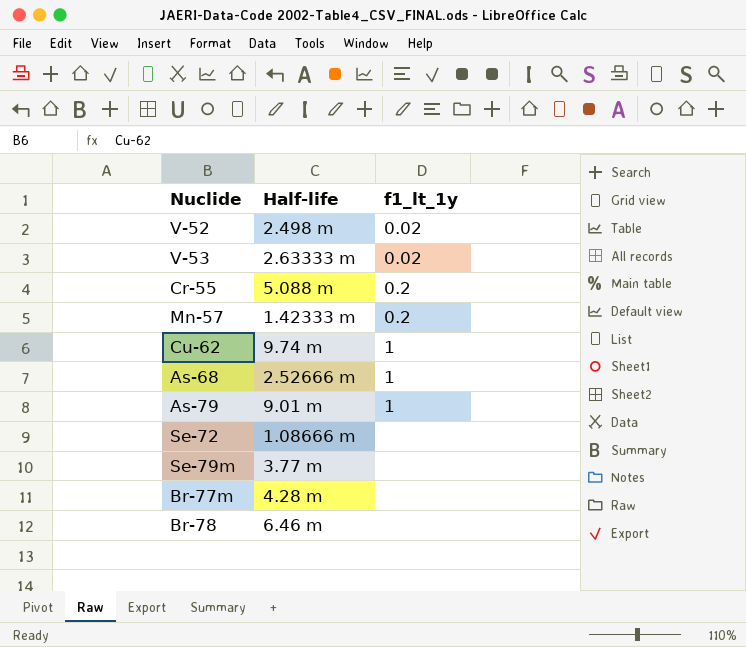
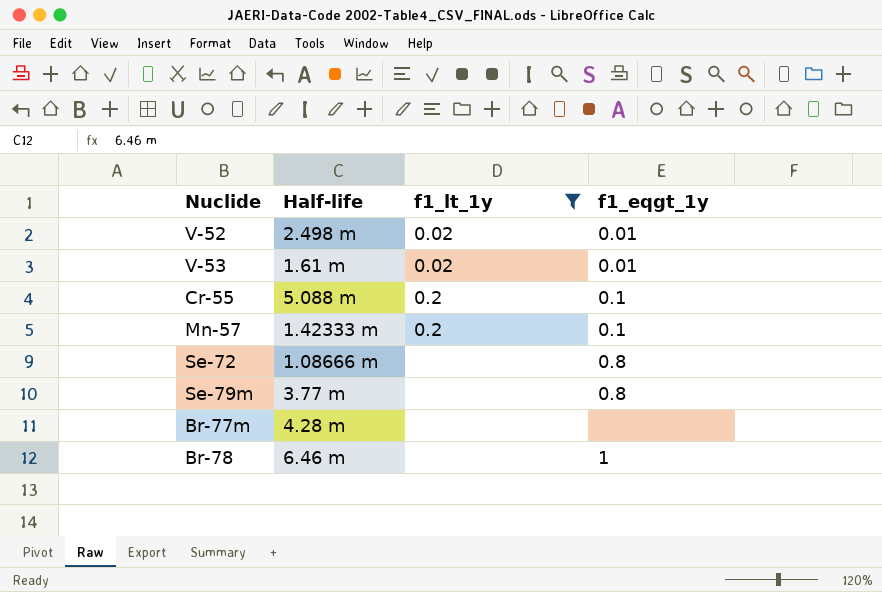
filter: none -> f1_lt_1y != 1
column f1_eqgt_1y | position: none -> 4
V-53 | Half-life: 2.63333 m -> 1.61 m

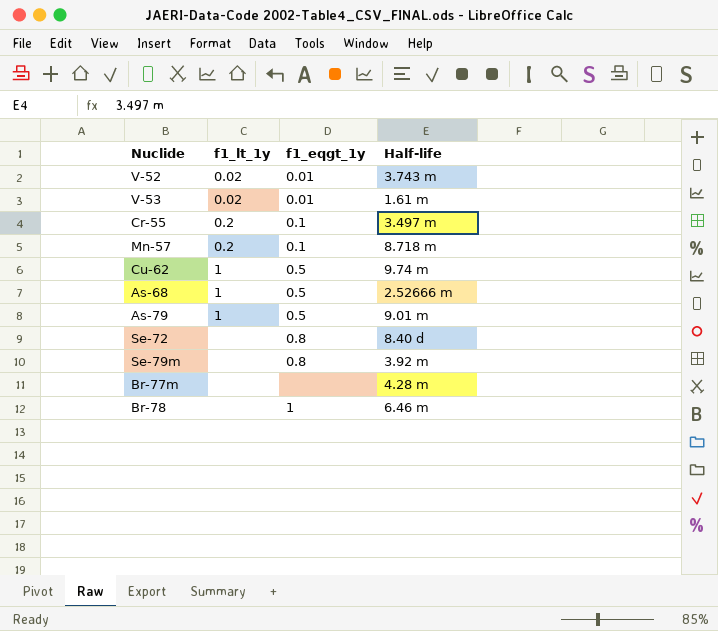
filter: f1_lt_1y != 1 -> none
column Half-life | position: 2 -> 4
V-52 | Half-life: 2.498 m -> 3.743 m
Cr-55 | Half-life: 5.088 m -> 3.497 m
Mn-57 | Half-life: 1.42333 m -> 8.718 m
Se-72 | Half-life: 1.08666 m -> 8.40 d
Se-79m | Half-life: 3.77 m -> 3.92 m

